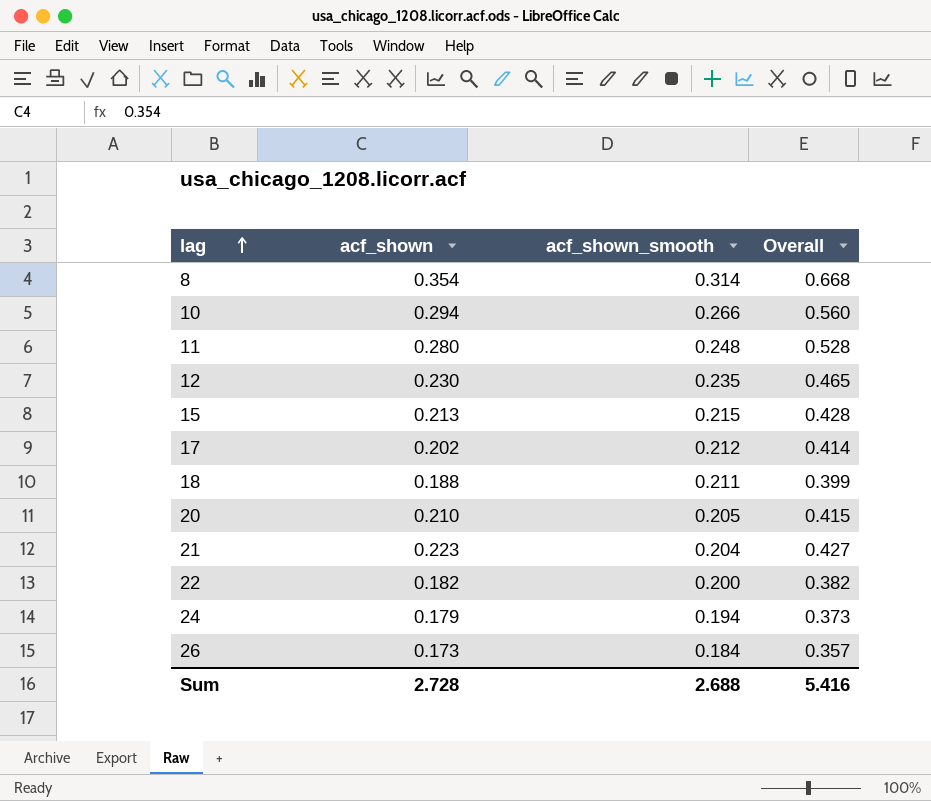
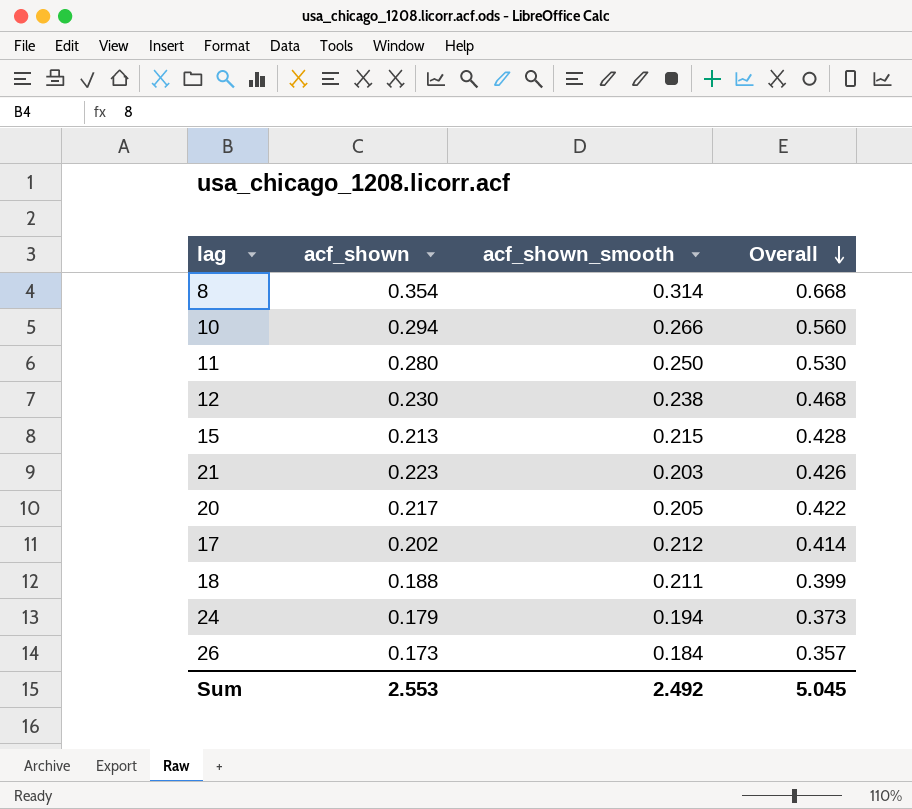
row order: lag ascending -> Overall descending
row 22: 0.182 | 0.200 | 0.382 -> none
11 | acf_shown_smooth: 0.248 -> 0.250
11 | Overall: 0.528 -> 0.530
12 | acf_shown_smooth: 0.235 -> 0.238
12 | Overall: 0.465 -> 0.468
21 | acf_shown_smooth: 0.204 -> 0.203
21 | Overall: 0.427 -> 0.426
20 | acf_shown: 0.210 -> 0.217
20 | Overall: 0.415 -> 0.422
Sum | acf_shown: 2.728 -> 2.553
Sum | acf_shown_smooth: 2.688 -> 2.492
Sum | Overall: 5.416 -> 5.045

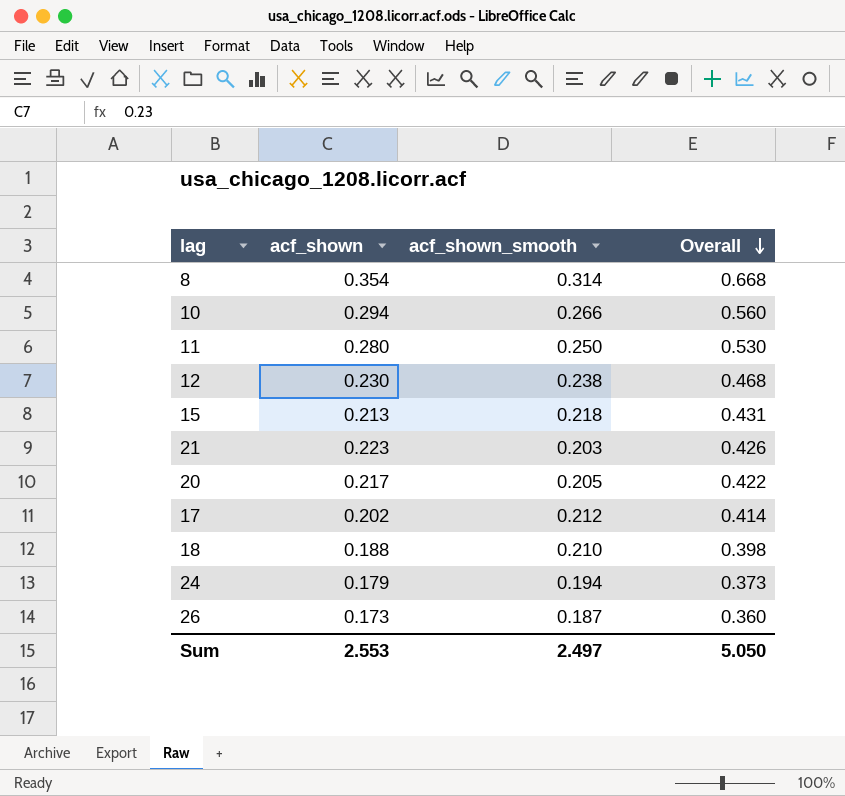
15 | acf_shown_smooth: 0.215 -> 0.218
15 | Overall: 0.428 -> 0.431
18 | acf_shown_smooth: 0.211 -> 0.210
18 | Overall: 0.399 -> 0.398
26 | acf_shown_smooth: 0.184 -> 0.187
26 | Overall: 0.357 -> 0.360
Sum | acf_shown_smooth: 2.492 -> 2.497
Sum | Overall: 5.045 -> 5.050

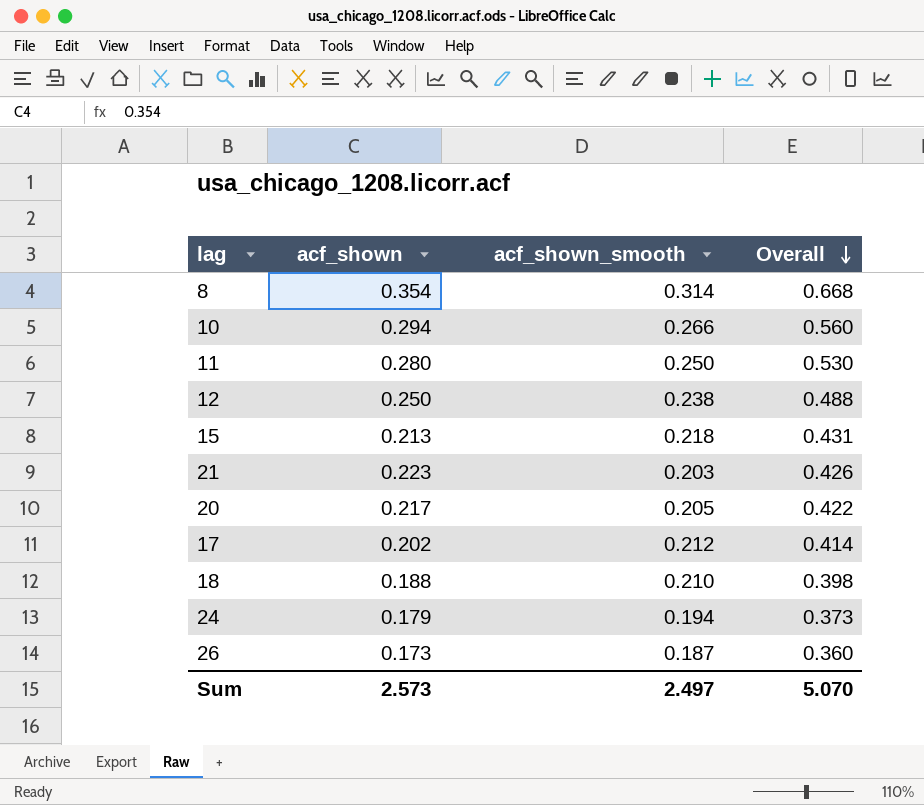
12 | acf_shown: 0.230 -> 0.250
12 | Overall: 0.468 -> 0.488
Sum | acf_shown: 2.553 -> 2.573
Sum | Overall: 5.050 -> 5.070

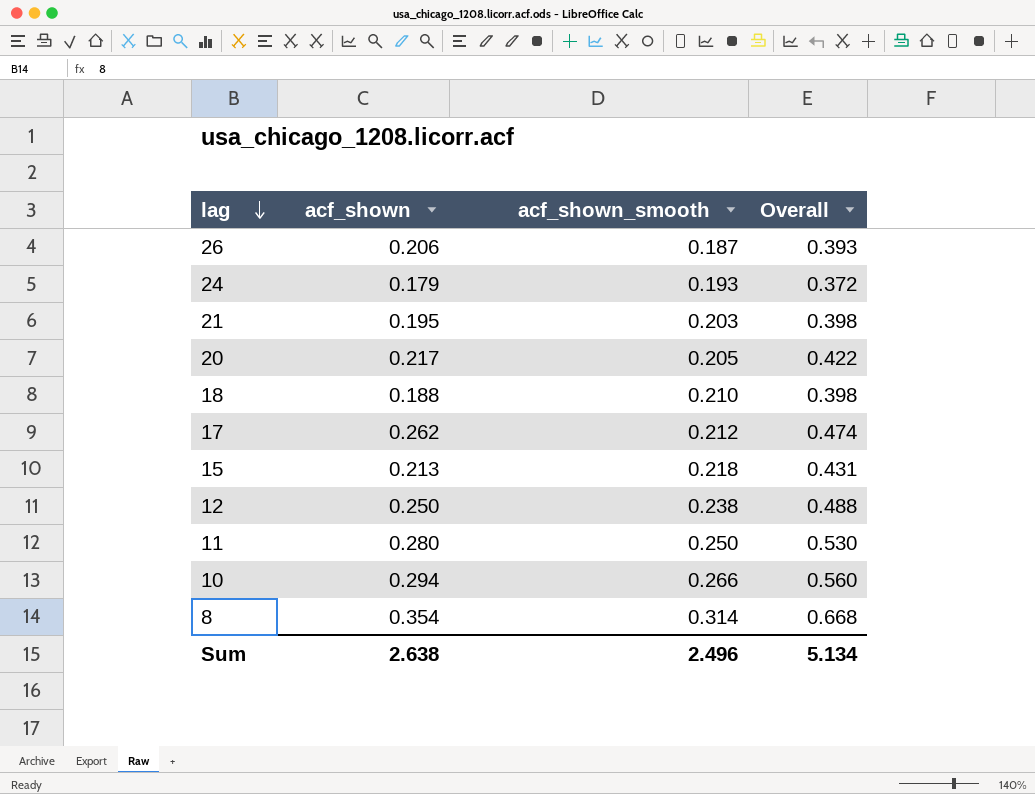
row order: Overall descending -> lag descending
26 | acf_shown: 0.173 -> 0.206
26 | Overall: 0.360 -> 0.393
24 | acf_shown_smooth: 0.194 -> 0.193
24 | Overall: 0.373 -> 0.372
21 | acf_shown: 0.223 -> 0.195
21 | Overall: 0.426 -> 0.398
17 | acf_shown: 0.202 -> 0.262
17 | Overall: 0.414 -> 0.474
Sum | acf_shown: 2.573 -> 2.638
Sum | acf_shown_smooth: 2.497 -> 2.496
Sum | Overall: 5.070 -> 5.134

